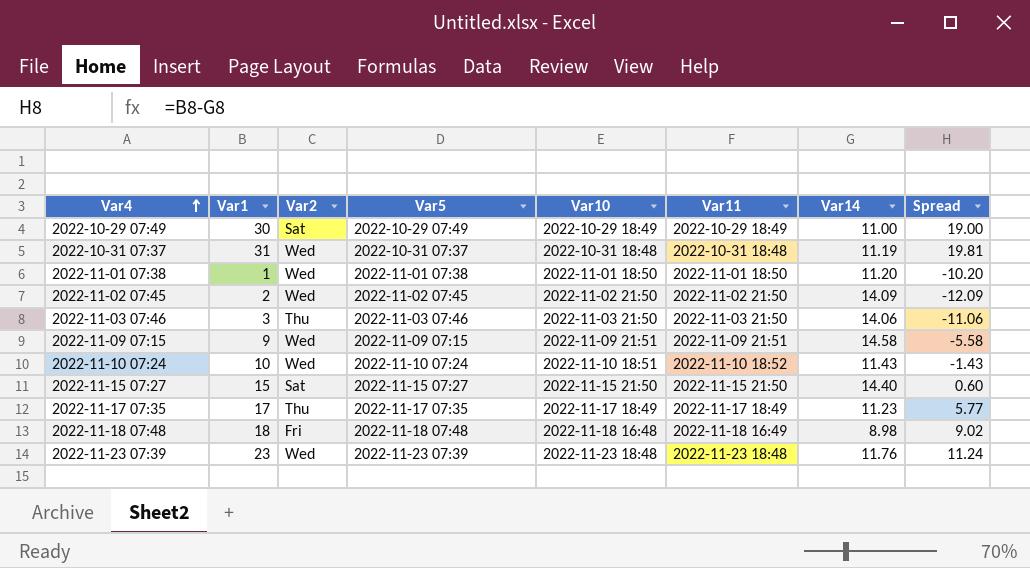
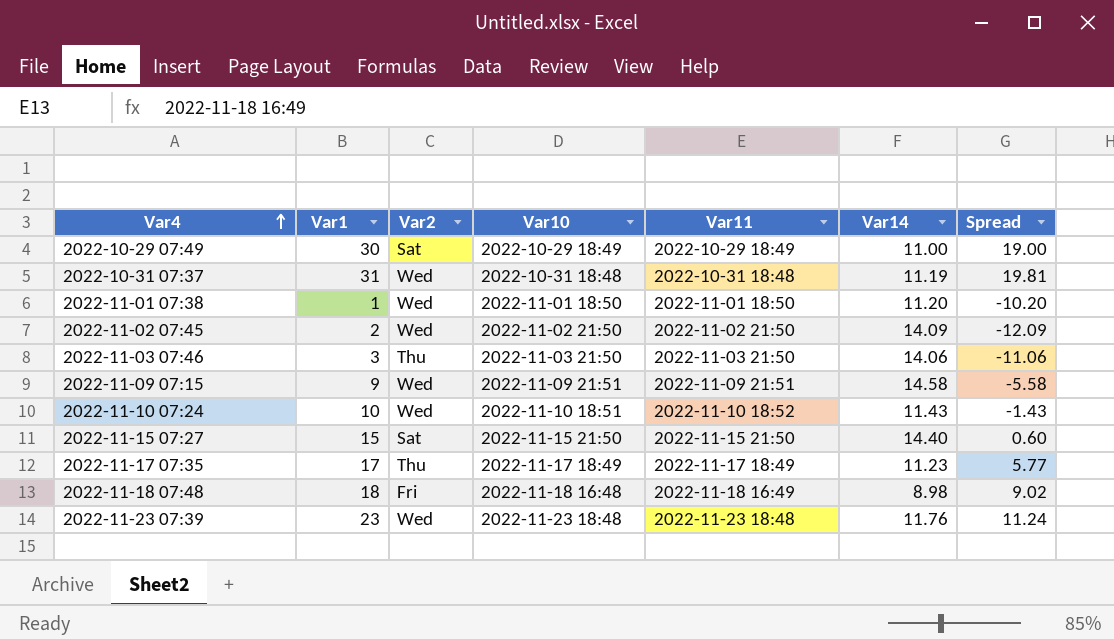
column Var5 | position: 4 -> none

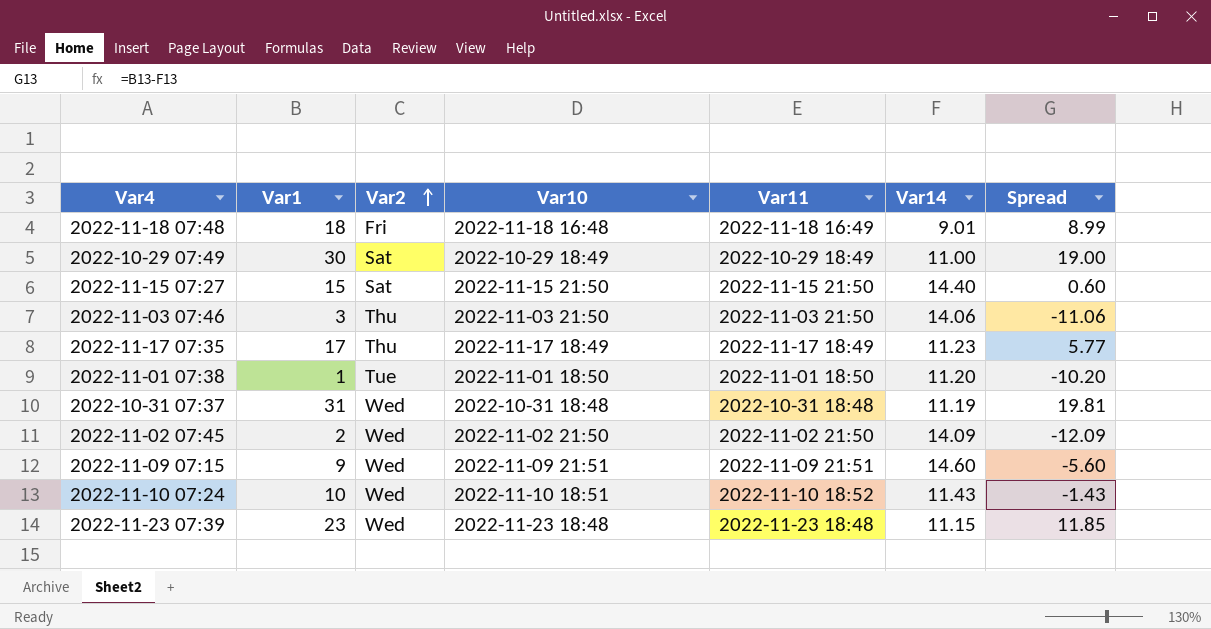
row order: Var4 ascending -> Var2 ascending
2022-11-18 07:48 | Var14: 8.98 -> 9.01
2022-11-18 07:48 | Spread: 9.02 -> 8.99
2022-11-01 07:38 | Var2: Wed -> Tue
2022-11-09 07:15 | Var14: 14.58 -> 14.60
2022-11-09 07:15 | Spread: -5.58 -> -5.60
2022-11-23 07:39 | Var14: 11.76 -> 11.15
2022-11-23 07:39 | Spread: 11.24 -> 11.85

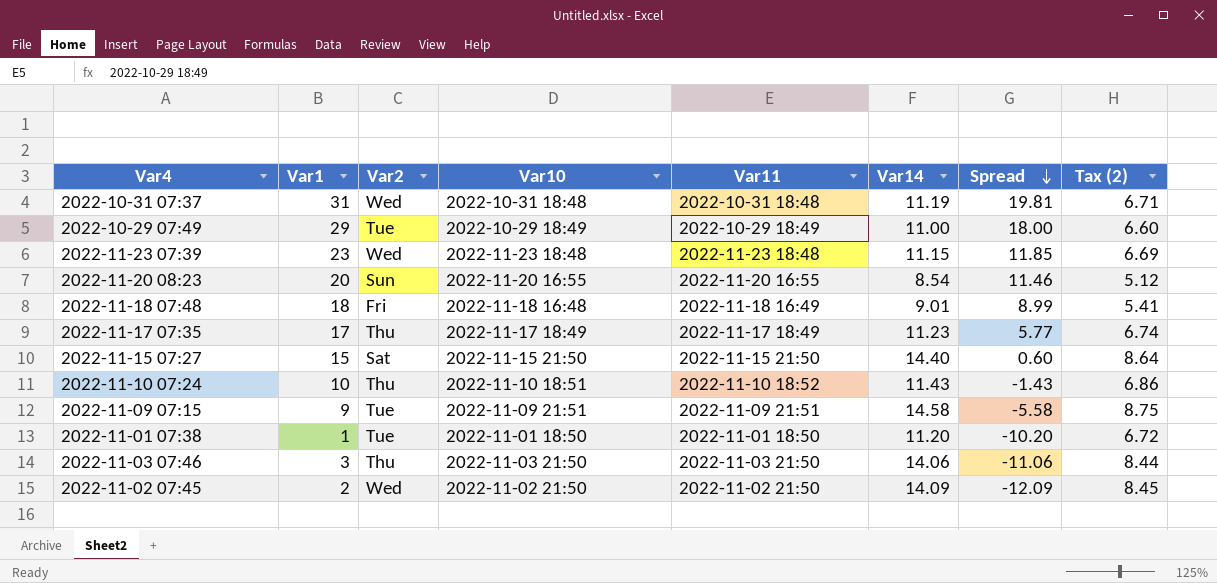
row order: Var2 ascending -> Spread descending
column Tax (2) | formula: none -> [Var14] * 0.6
2022-10-29 07:49 | Var1: 30 -> 29
2022-10-29 07:49 | Var2: Sat -> Tue
2022-10-29 07:49 | Spread: 19.00 -> 18.00
row 2022-11-20 08:23: none -> 20 | Sun | 2022-11-20 16:55 | 2022-11-20 16:55 | 8.54 | 11.46 | 5.12
2022-11-10 07:24 | Var2: Wed -> Thu
2022-11-09 07:15 | Var2: Wed -> Tue
2022-11-09 07:15 | Var14: 14.60 -> 14.58
2022-11-09 07:15 | Spread: -5.60 -> -5.58

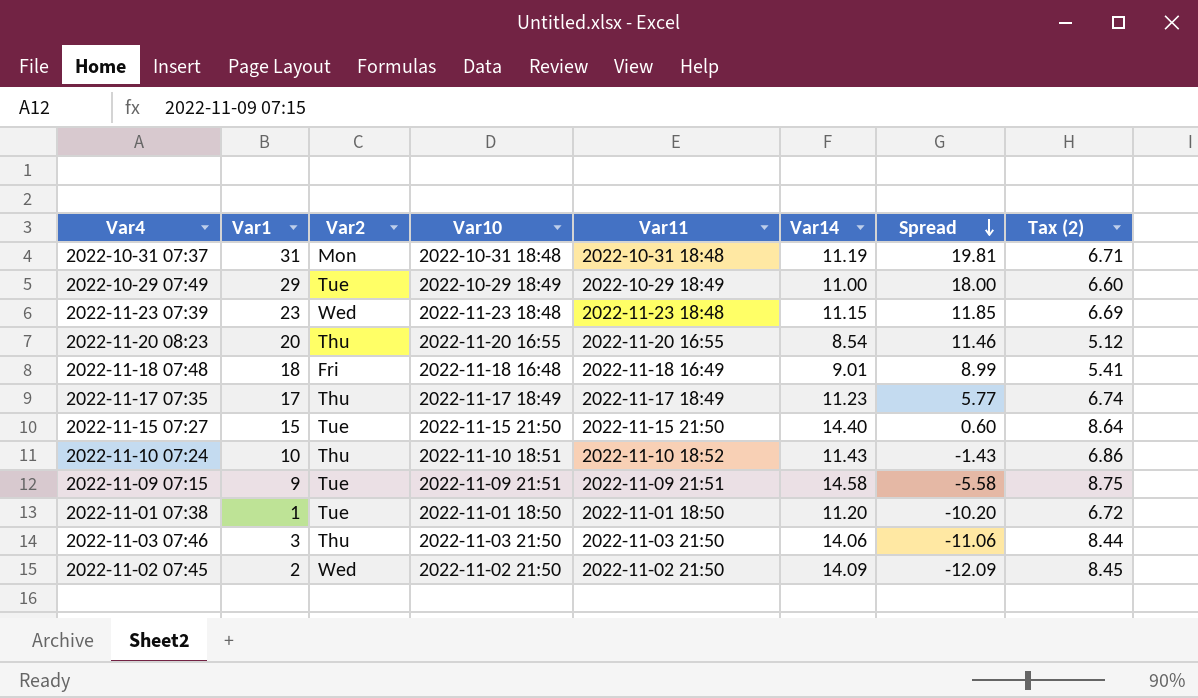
2022-10-31 07:37 | Var2: Wed -> Mon
2022-11-20 08:23 | Var2: Sun -> Thu
2022-11-15 07:27 | Var2: Sat -> Tue

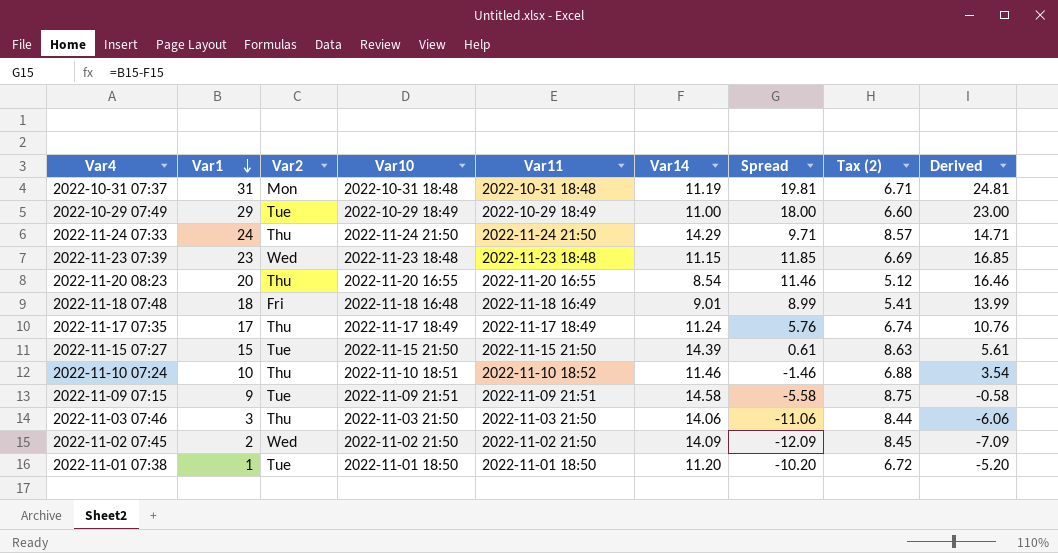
row order: Spread descending -> Var1 descending
column Derived | formula: none -> [Spread] + 5
row 2022-11-24 07:33: none -> 24 | Thu | 2022-11-24 21:50 | 2022-11-24 21:50 | 14.29 | 9.71 | 8.57 | 14.71
2022-11-17 07:35 | Var14: 11.23 -> 11.24
2022-11-17 07:35 | Spread: 5.77 -> 5.76
2022-11-15 07:27 | Var14: 14.40 -> 14.39
2022-11-15 07:27 | Spread: 0.60 -> 0.61
2022-11-15 07:27 | Tax (2): 8.64 -> 8.63
2022-11-10 07:24 | Var14: 11.43 -> 11.46
2022-11-10 07:24 | Spread: -1.43 -> -1.46
2022-11-10 07:24 | Tax (2): 6.86 -> 6.88

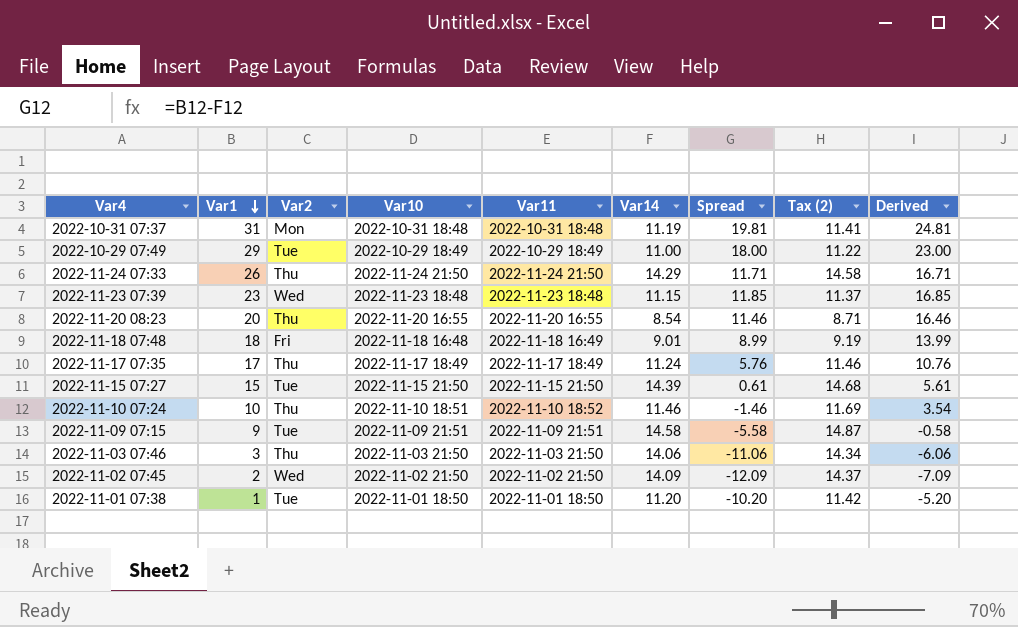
column Tax (2) | formula: [Var14] * 0.6 -> [Var14] * 1.02
2022-11-24 07:33 | Var1: 24 -> 26
2022-11-24 07:33 | Spread: 9.71 -> 11.71
2022-11-24 07:33 | Derived: 14.71 -> 16.71

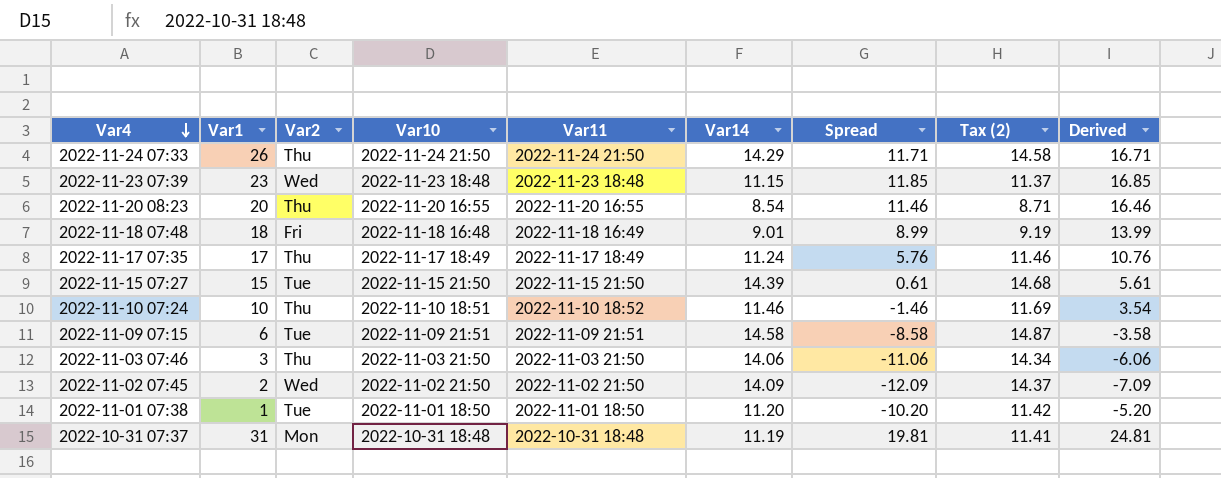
row order: Var1 descending -> Var4 descending
row 2022-10-29 07:49: 29 | Tue | 2022-10-29 18:49 | 2022-10-29 18:49 | 11.00 | 18.00 | 11.22 | 23.00 -> none
2022-11-09 07:15 | Var1: 9 -> 6
2022-11-09 07:15 | Spread: -5.58 -> -8.58
2022-11-09 07:15 | Derived: -0.58 -> -3.58

